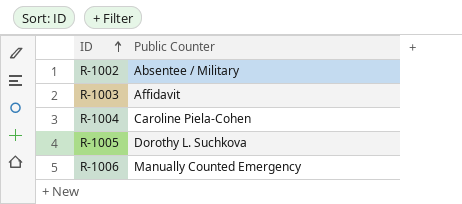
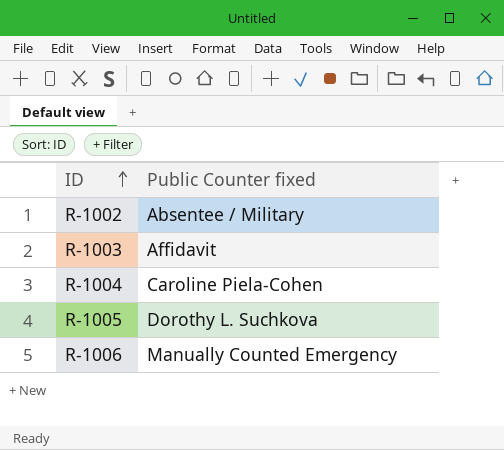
column name: Public Counter -> Public Counter fixed

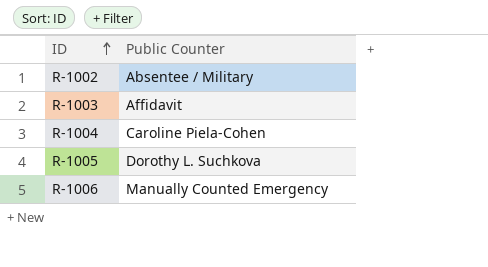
column name: Public Counter fixed -> Public Counter

